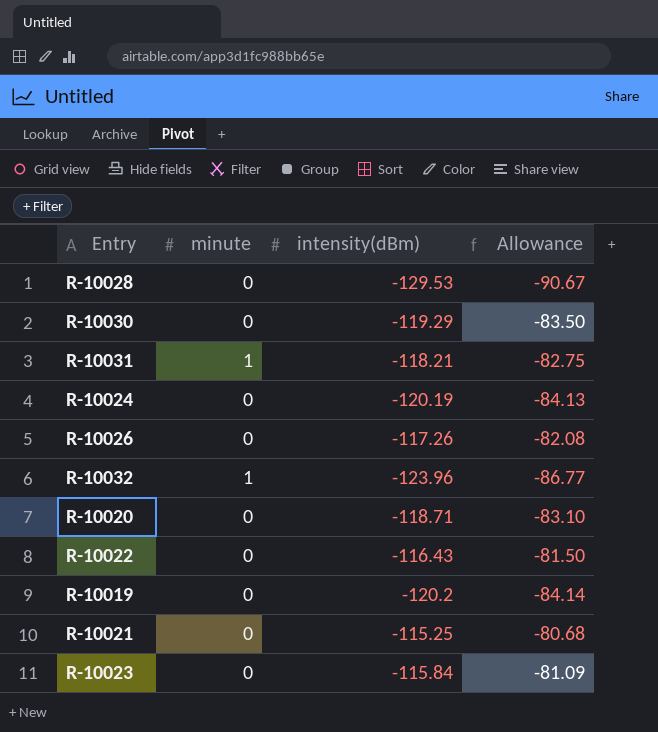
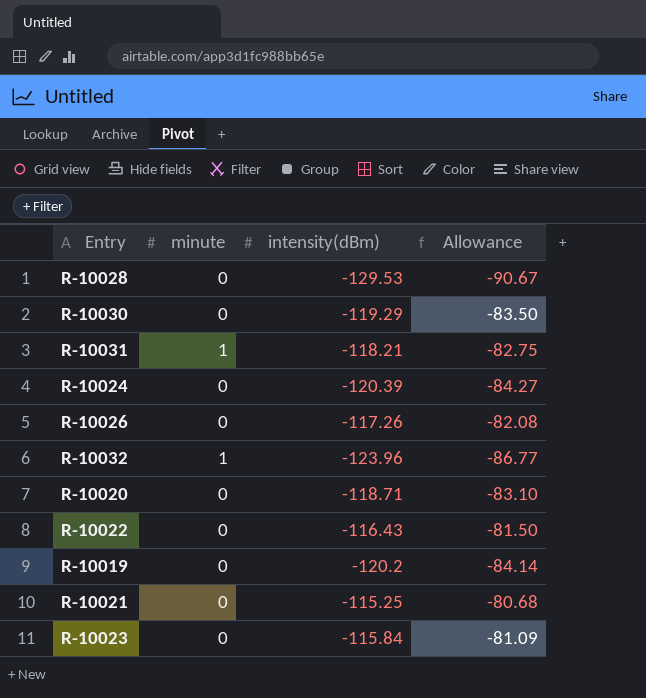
R-10024 | intensity(dBm): -120.19 -> -120.39
R-10024 | Allowance: -84.13 -> -84.27

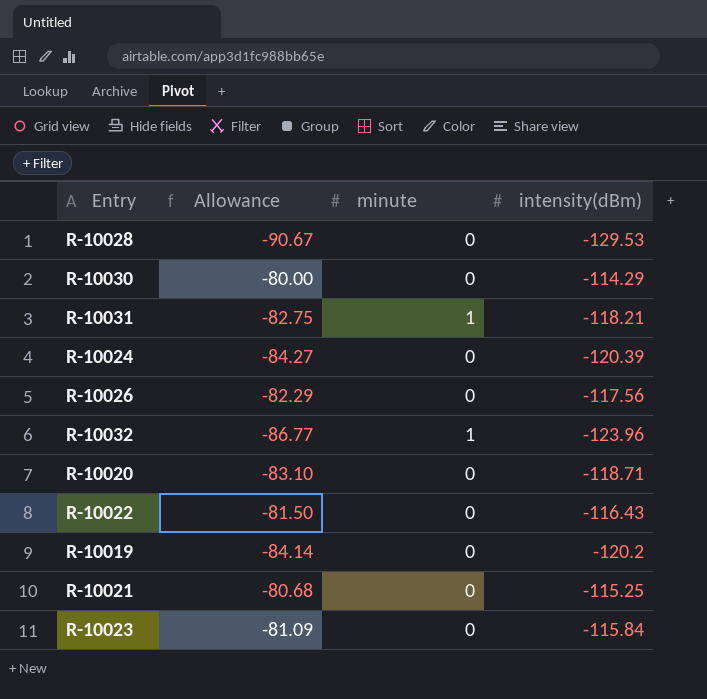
column Allowance | position: 4 -> 2
R-10030 | Allowance: -83.50 -> -80.00
R-10030 | intensity(dBm): -119.29 -> -114.29
R-10026 | Allowance: -82.08 -> -82.29
R-10026 | intensity(dBm): -117.26 -> -117.56

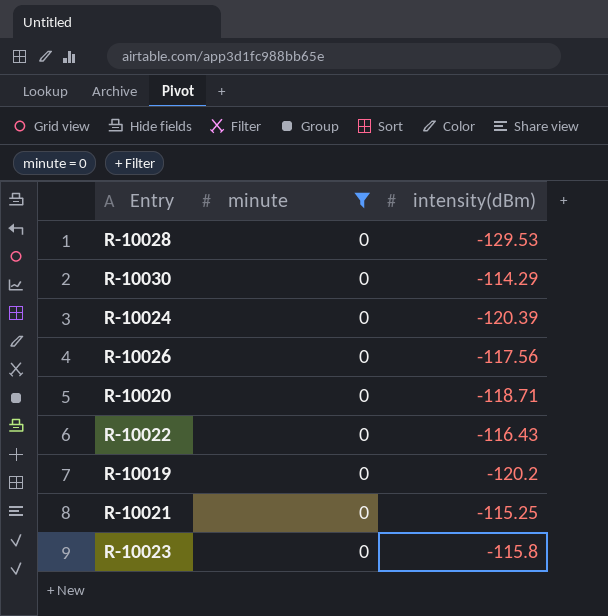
filter: none -> minute = 0
column Allowance | formula: [intensity(dBm)] * 0.7 -> none
R-10023 | intensity(dBm): -115.84 -> -115.8

